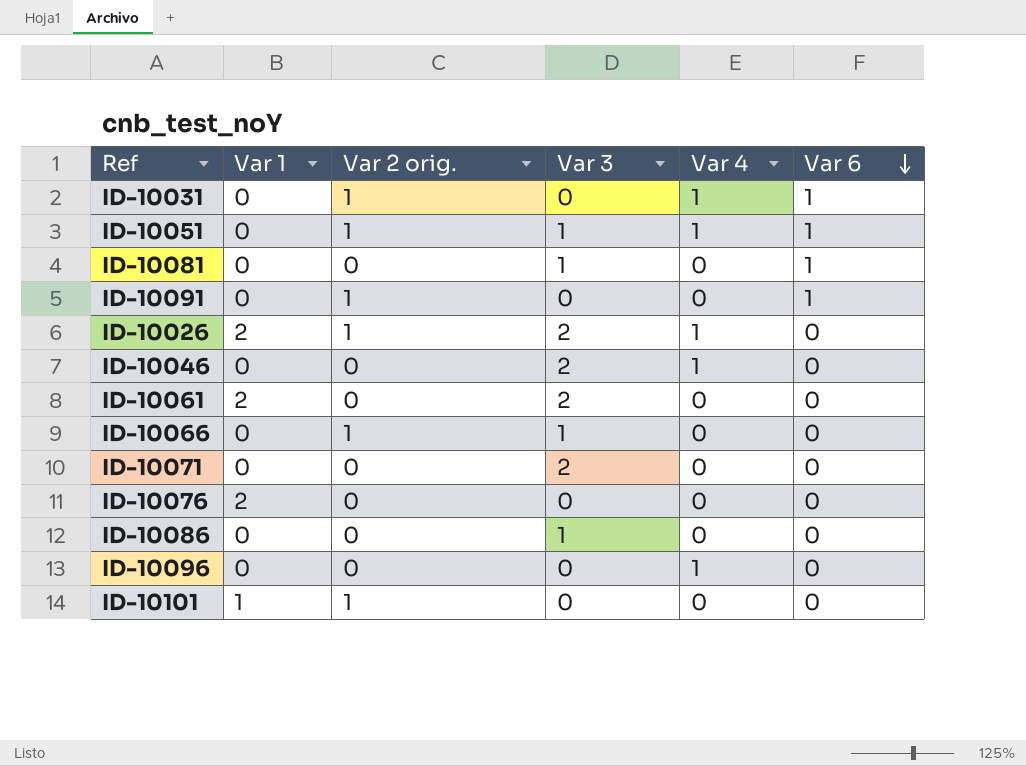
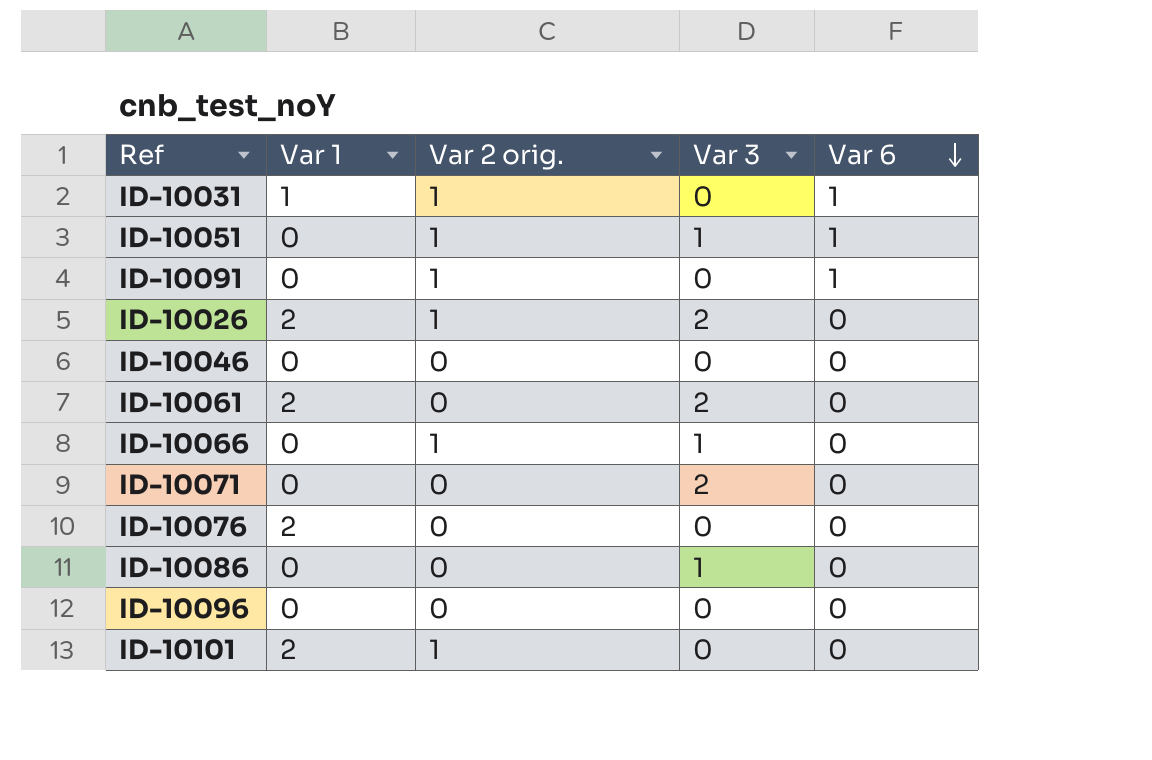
column Var 4 | position: 5 -> none
row ID-10081: 0 | 0 | 1 | 0 | 1 -> none
ID-10031 | Var 1: 0 -> 1
ID-10046 | Var 3: 2 -> 0
ID-10101 | Var 1: 1 -> 2

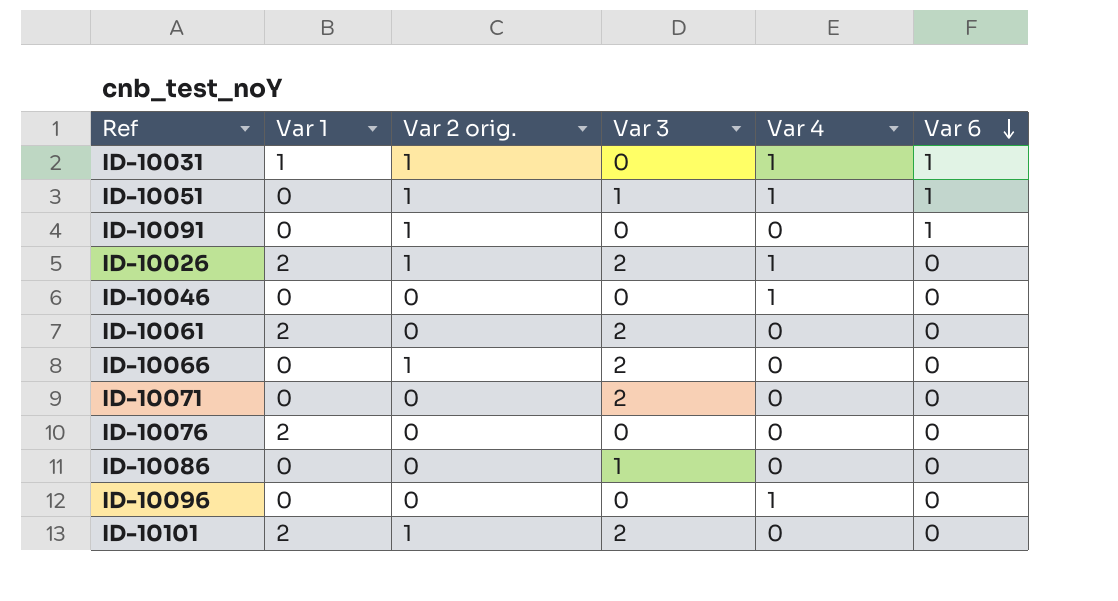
column Var 4 | position: none -> 5
ID-10066 | Var 3: 1 -> 2
ID-10101 | Var 3: 0 -> 2

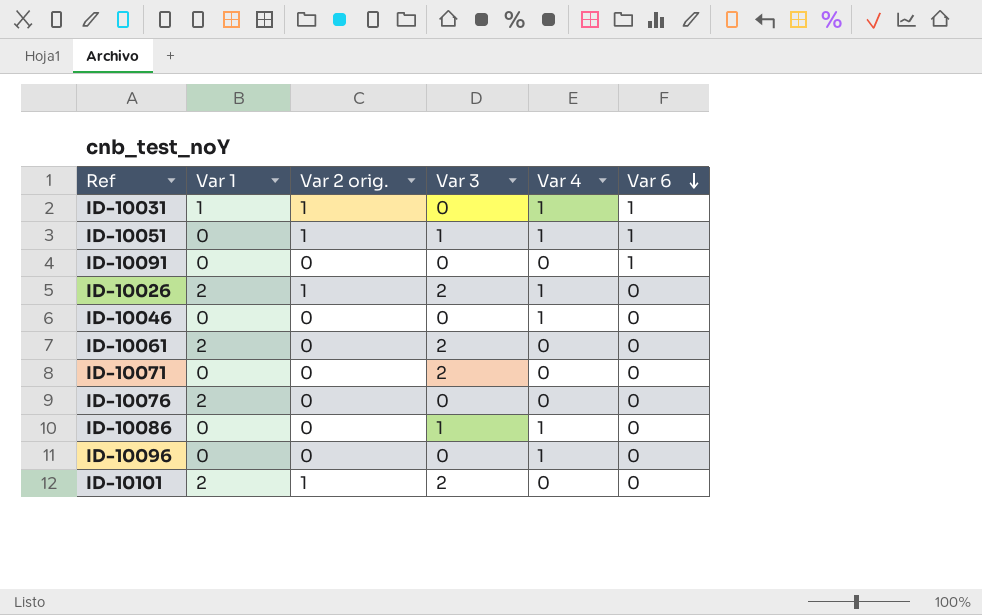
row ID-10066: 0 | 1 | 2 | 0 | 0 -> none
ID-10091 | Var 2 orig.: 1 -> 0
ID-10086 | Var 4: 0 -> 1

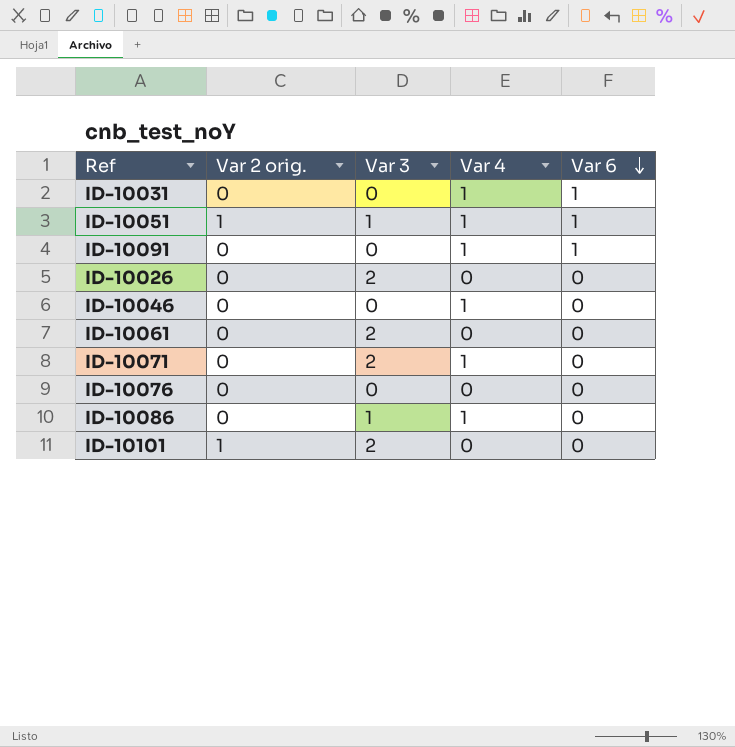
column Var 1 | position: 2 -> none
row ID-10096: 0 | 0 | 0 | 1 | 0 -> none
ID-10031 | Var 2 orig.: 1 -> 0
ID-10091 | Var 4: 0 -> 1
ID-10026 | Var 2 orig.: 1 -> 0
ID-10026 | Var 4: 1 -> 0
ID-10071 | Var 4: 0 -> 1

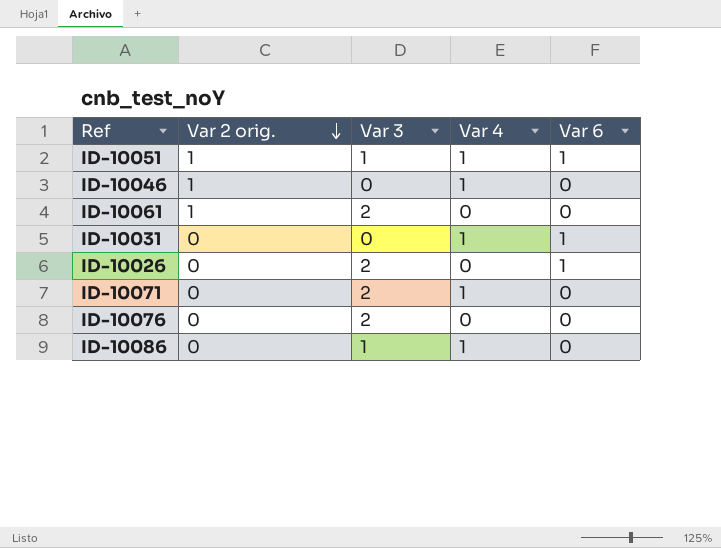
row order: Var 6 descending -> Var 2 orig. descending
row ID-10091: 0 | 0 | 1 | 1 -> none
row ID-10101: 1 | 2 | 0 | 0 -> none
ID-10046 | Var 2 orig.: 0 -> 1
ID-10061 | Var 2 orig.: 0 -> 1
ID-10026 | Var 6: 0 -> 1
ID-10076 | Var 3: 0 -> 2

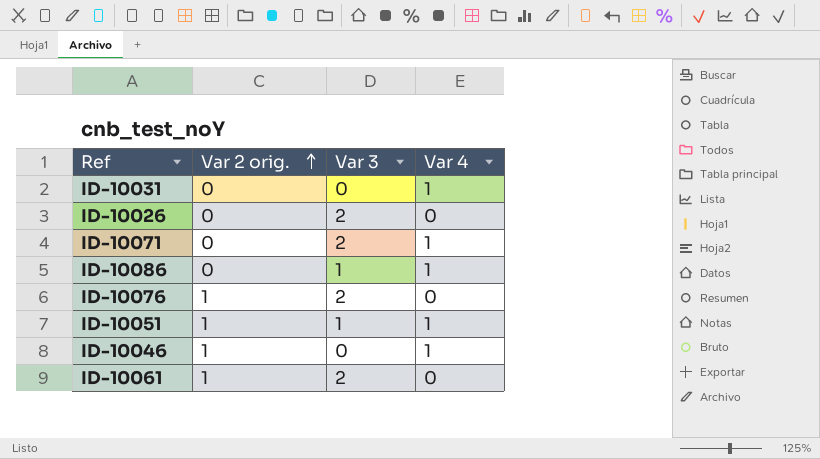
row order: Var 2 orig. descending -> Var 2 orig. ascending
column Var 6 | position: 5 -> none
ID-10076 | Var 2 orig.: 0 -> 1

